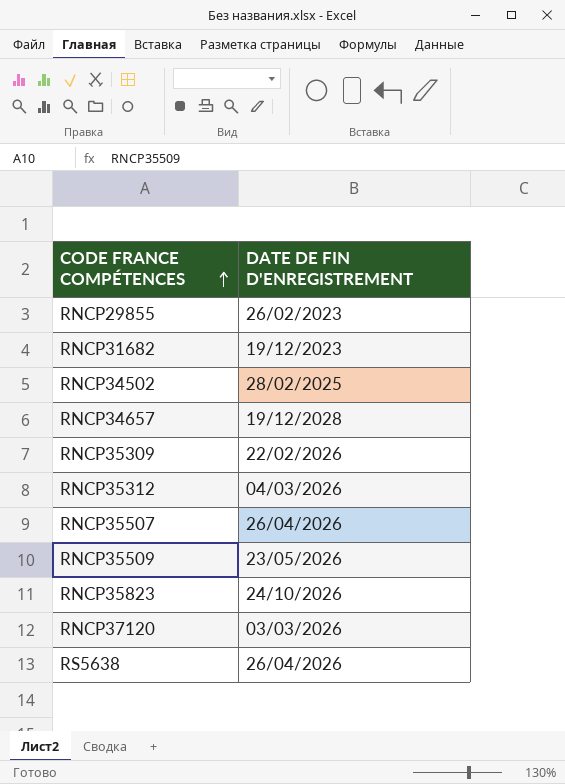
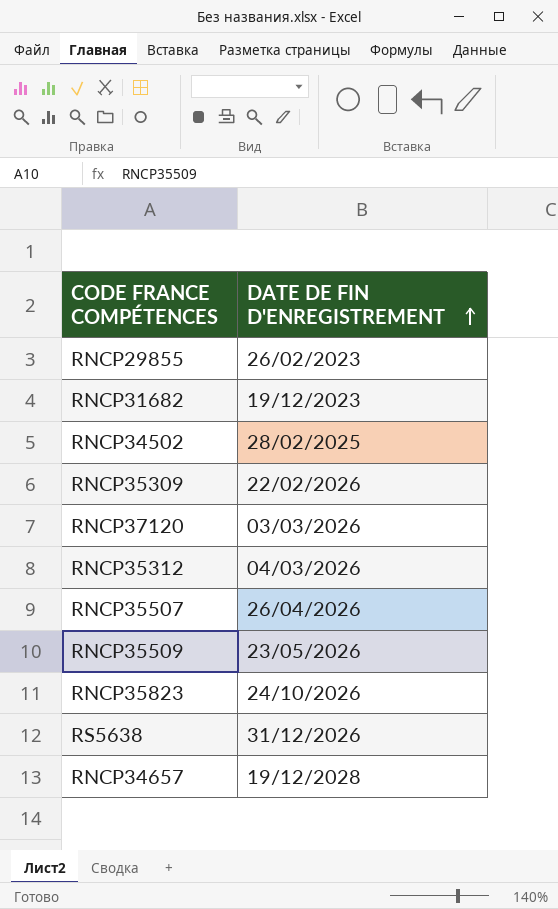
row order: CODE FRANCE COMPÉTENCES ascending -> DATE DE FIN D'ENREGISTREMENT ascending
RS5638 | DATE DE FIN D'ENREGISTREMENT: 26/04/2026 -> 31/12/2026

